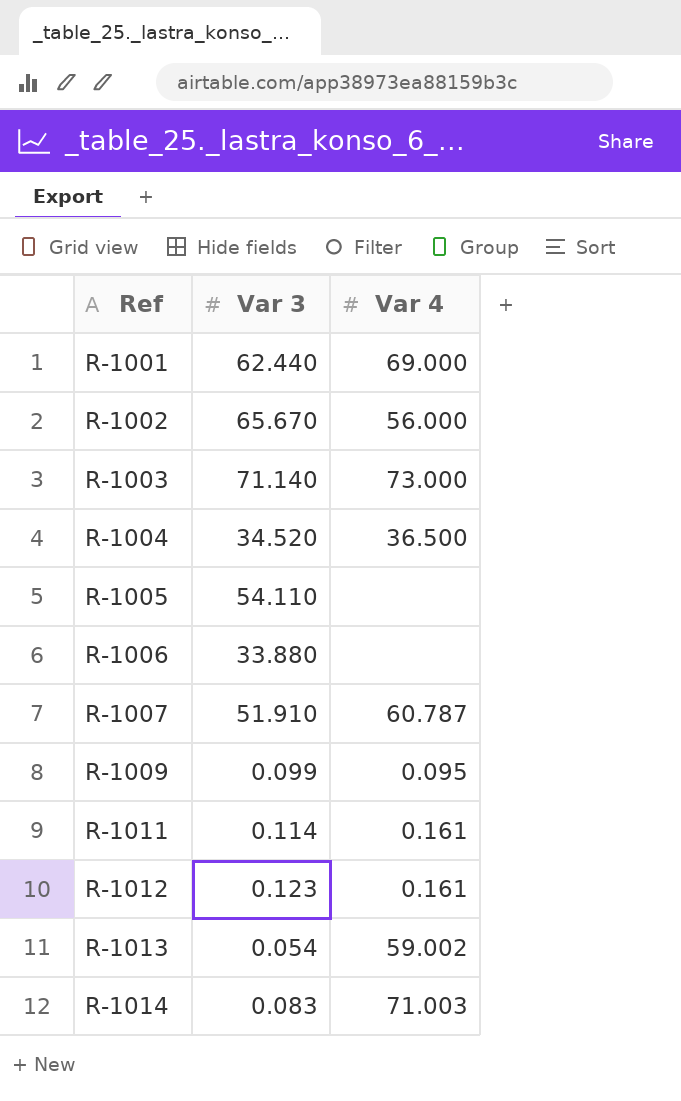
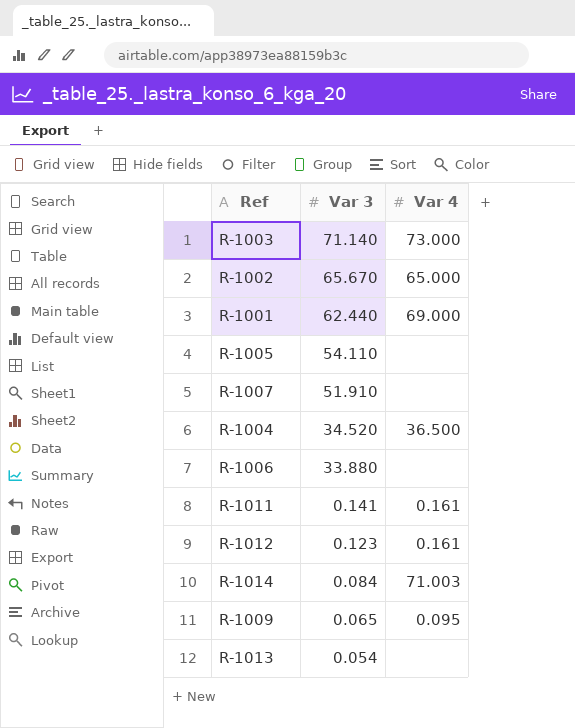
row order: Ref ascending -> Var 3 descending
R-1002 | Var 4: 56.000 -> 65.000
R-1007 | Var 4: 60.787 -> none
R-1011 | Var 3: 0.114 -> 0.141
R-1014 | Var 3: 0.083 -> 0.084
R-1009 | Var 3: 0.099 -> 0.065
R-1013 | Var 4: 59.002 -> none

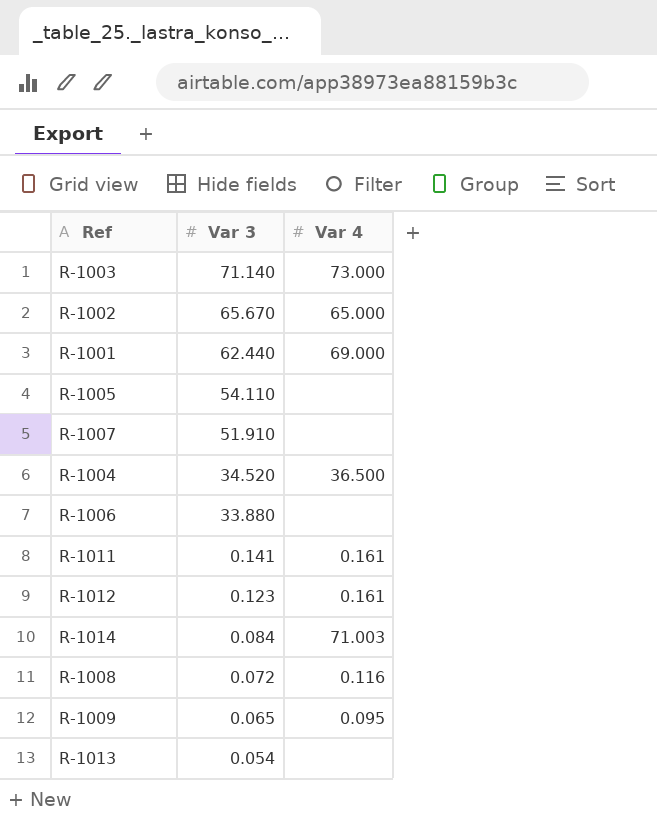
row R-1008: none -> 0.072 | 0.116

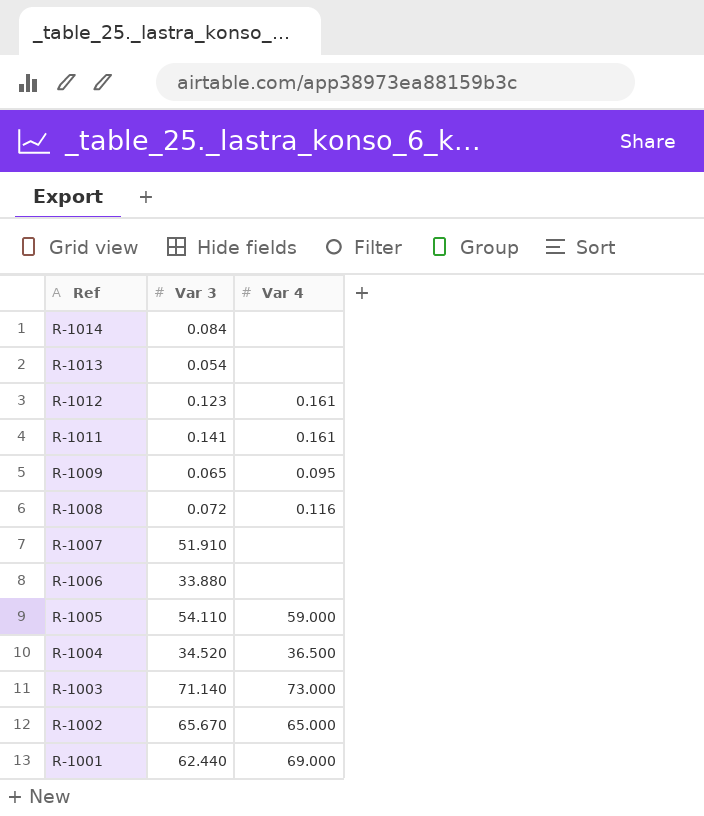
row order: Var 3 descending -> Ref descending
R-1014 | Var 4: 71.003 -> none
R-1005 | Var 4: none -> 59.000

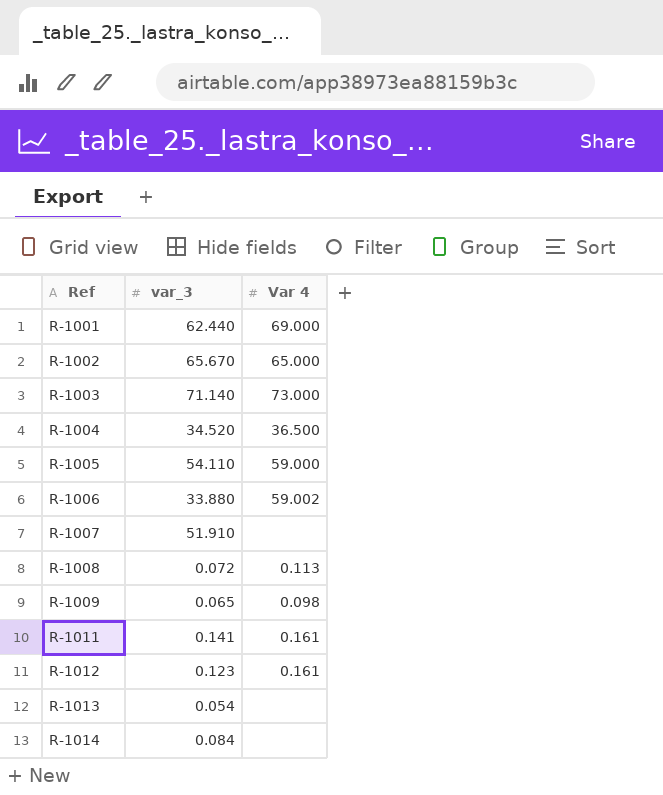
row order: Ref descending -> Ref ascending
column name: Var 3 -> var_3
R-1006 | Var 4: none -> 59.002
R-1008 | Var 4: 0.116 -> 0.113
R-1009 | Var 4: 0.095 -> 0.098

